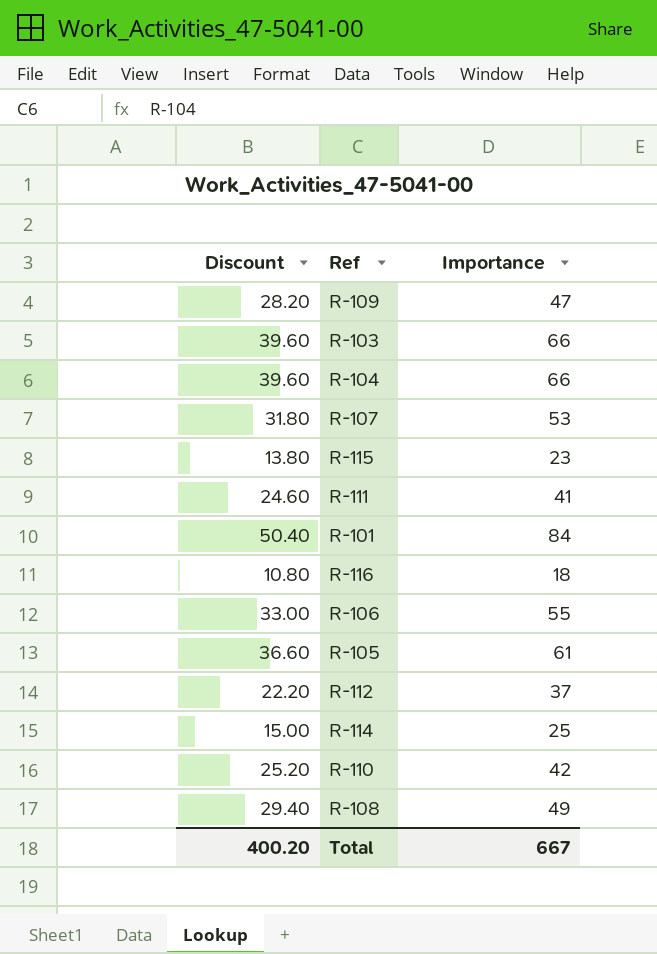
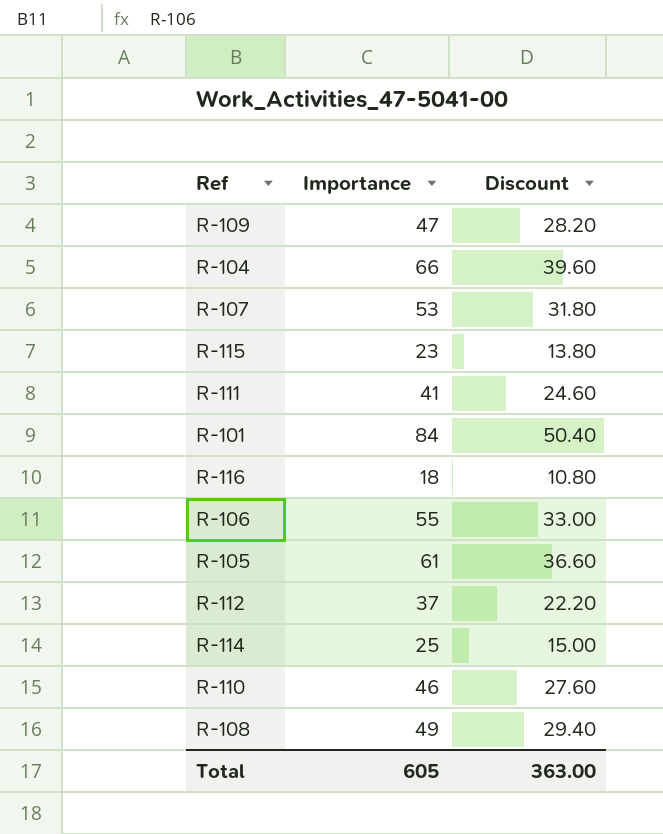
column Discount | position: 1 -> 3
row R-103: 39.60 | 66 -> none
R-110 | Importance: 42 -> 46
R-110 | Discount: 25.20 -> 27.60
Total | Importance: 667 -> 605
Total | Discount: 400.20 -> 363.00

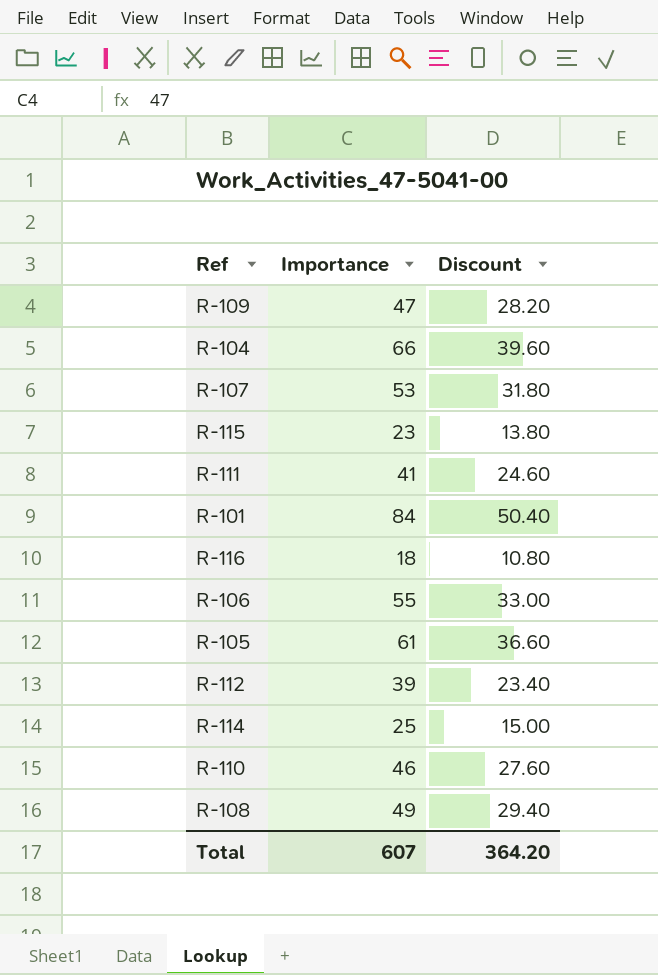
R-112 | Importance: 37 -> 39
R-112 | Discount: 22.20 -> 23.40
Total | Importance: 605 -> 607
Total | Discount: 363.00 -> 364.20

